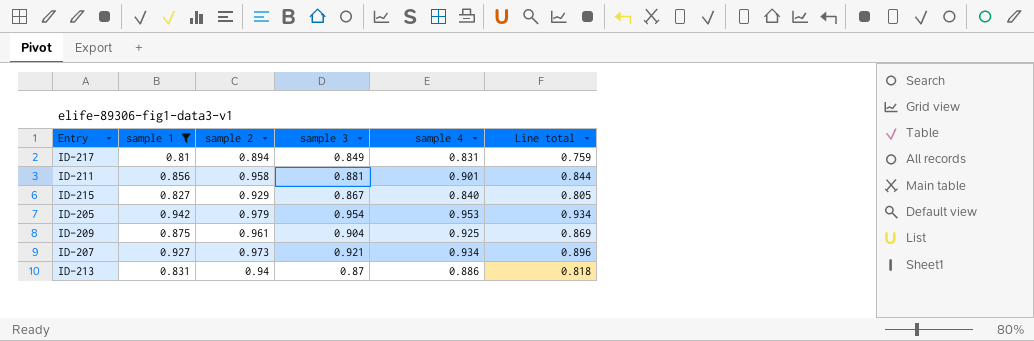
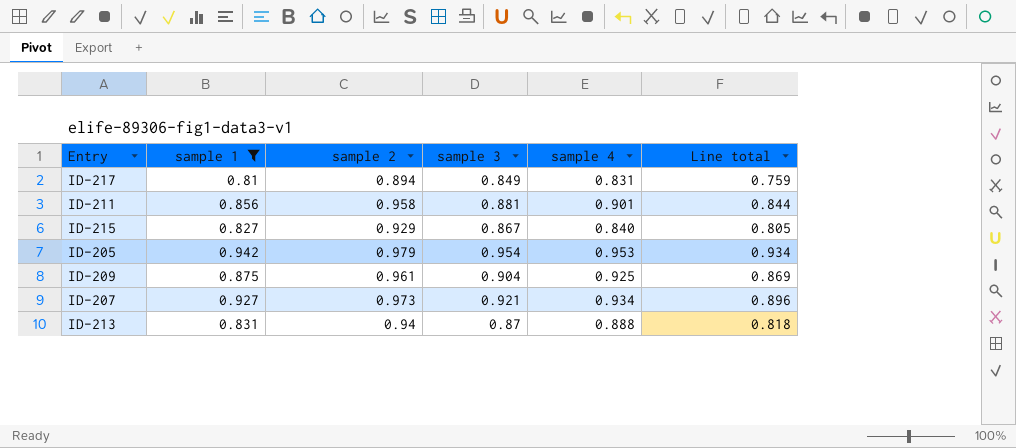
ID-213 | sample 4: 0.886 -> 0.888

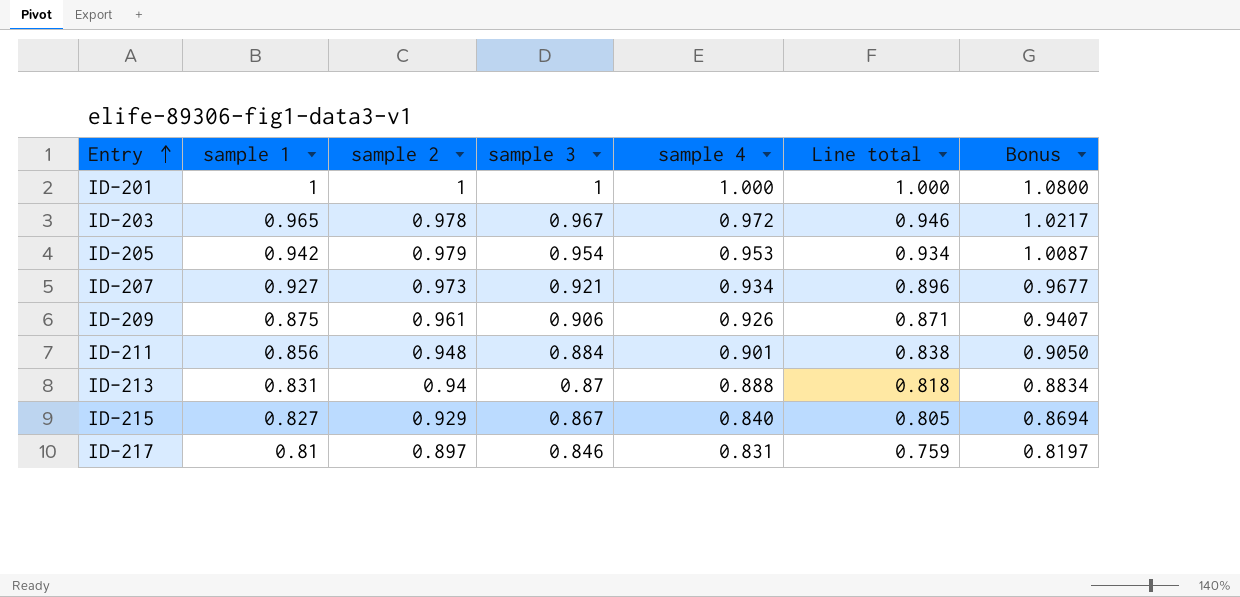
filter: sample 1 <= 0.942 -> none
row order: none -> Entry ascending
column Bonus | formula: none -> [Line total] * 1.08
ID-209 | sample 3: 0.904 -> 0.906
ID-209 | sample 4: 0.925 -> 0.926
ID-209 | Line total: 0.869 -> 0.871
ID-211 | sample 2: 0.958 -> 0.948
ID-211 | sample 3: 0.881 -> 0.884
ID-211 | Line total: 0.844 -> 0.838
ID-217 | sample 2: 0.894 -> 0.897
ID-217 | sample 3: 0.849 -> 0.846

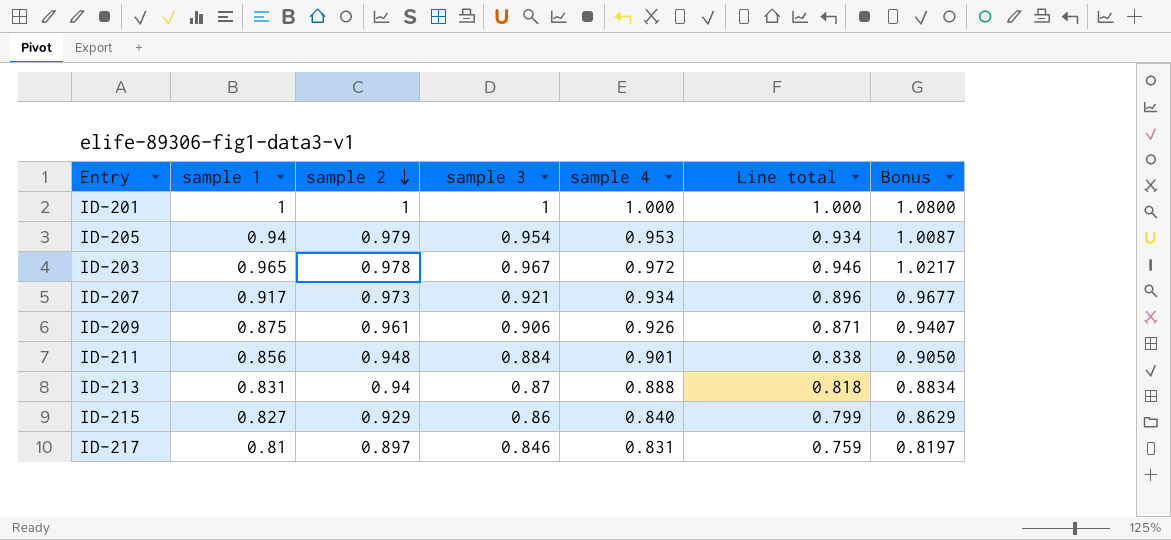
row order: Entry ascending -> sample 2 descending
ID-205 | sample 1: 0.942 -> 0.94
ID-207 | sample 1: 0.927 -> 0.917
ID-215 | sample 3: 0.867 -> 0.86
ID-215 | Line total: 0.805 -> 0.799
ID-215 | Bonus: 0.8694 -> 0.8629

